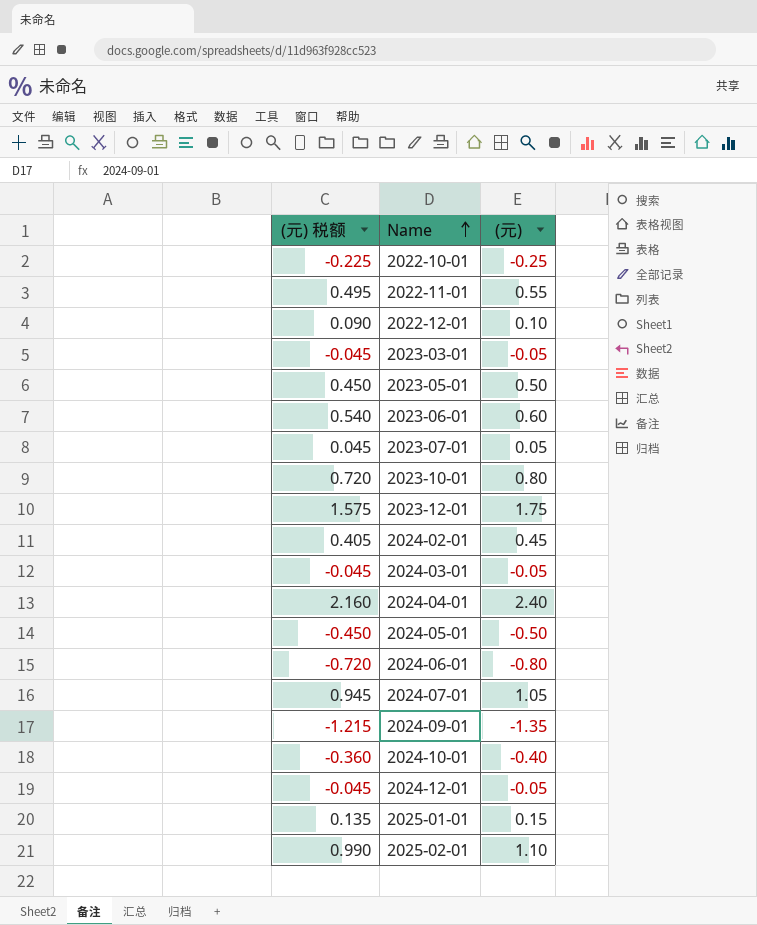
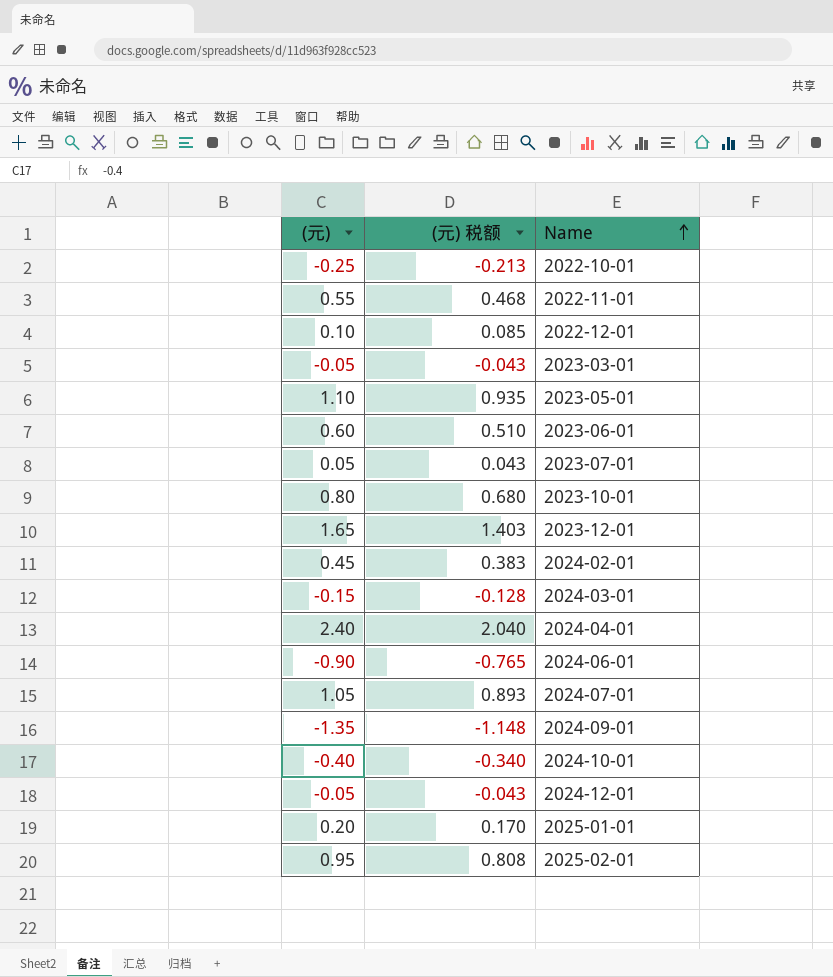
column (元) | position: 3 -> 1
column (元) 税额 | formula: [(元)] * 0.9 -> [(元)] * 0.85
row 2024-05-01: -0.450 | -0.50 -> none
2023-05-01 | (元): 0.50 -> 1.10
2023-12-01 | (元): 1.75 -> 1.65
2024-03-01 | (元): -0.05 -> -0.15
2024-06-01 | (元): -0.80 -> -0.90
2025-01-01 | (元): 0.15 -> 0.20
2025-02-01 | (元): 1.10 -> 0.95

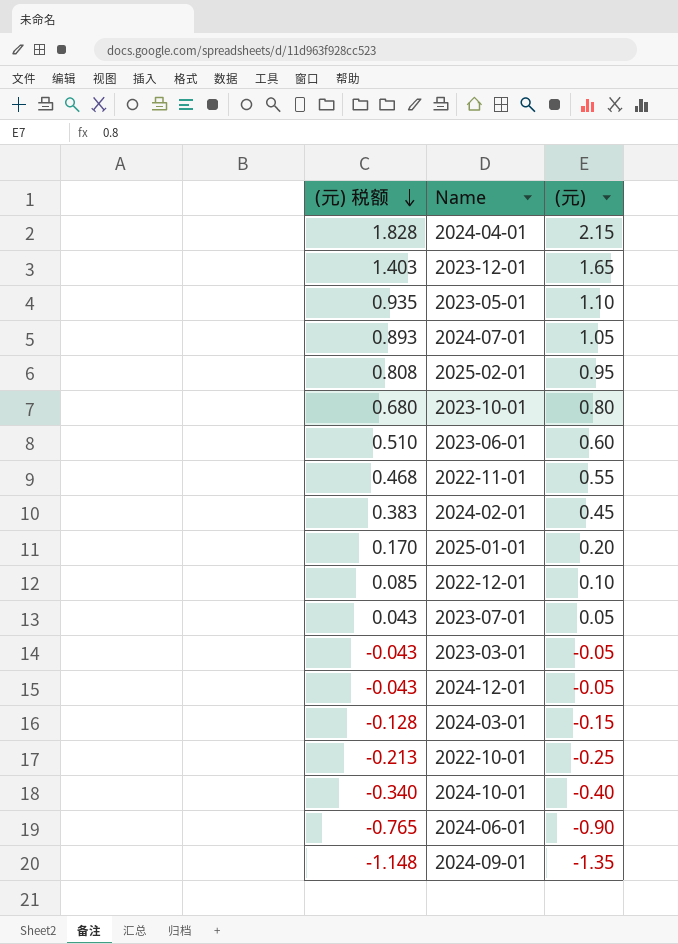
row order: Name ascending -> (元) 税额 descending
column (元) | position: 1 -> 3
2024-04-01 | (元) 税额: 2.040 -> 1.828
2024-04-01 | (元): 2.40 -> 2.15

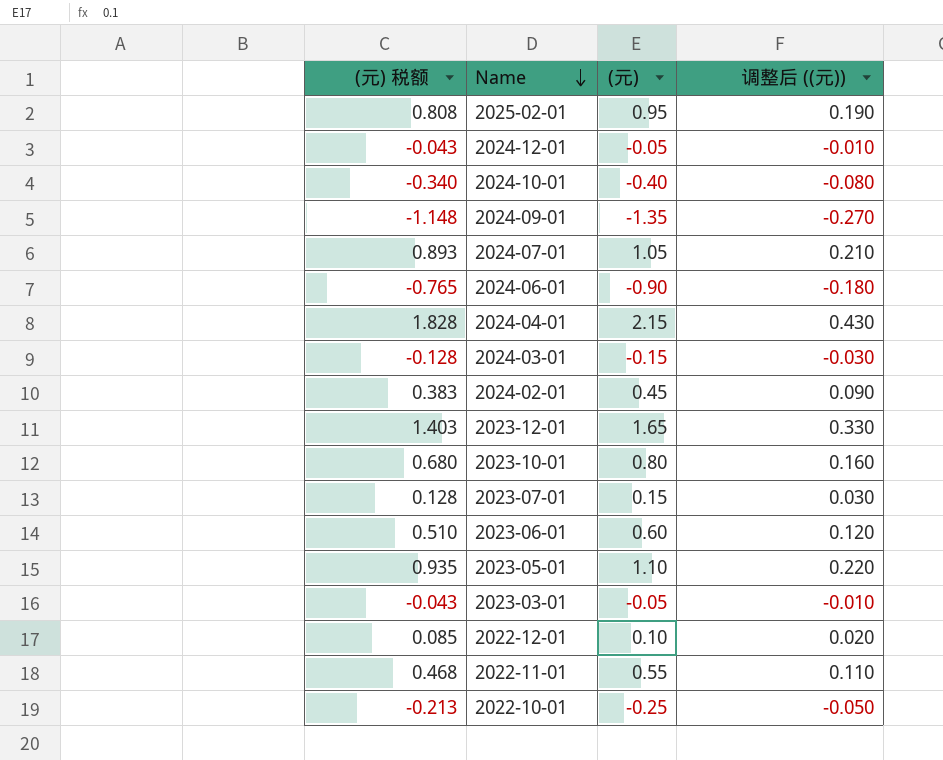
row order: (元) 税额 descending -> Name descending
column 调整后 ((元)) | formula: none -> [(元)] * 0.2
row 2025-01-01: 0.170 | 0.20 -> none
2023-07-01 | (元) 税额: 0.043 -> 0.128
2023-07-01 | (元): 0.05 -> 0.15

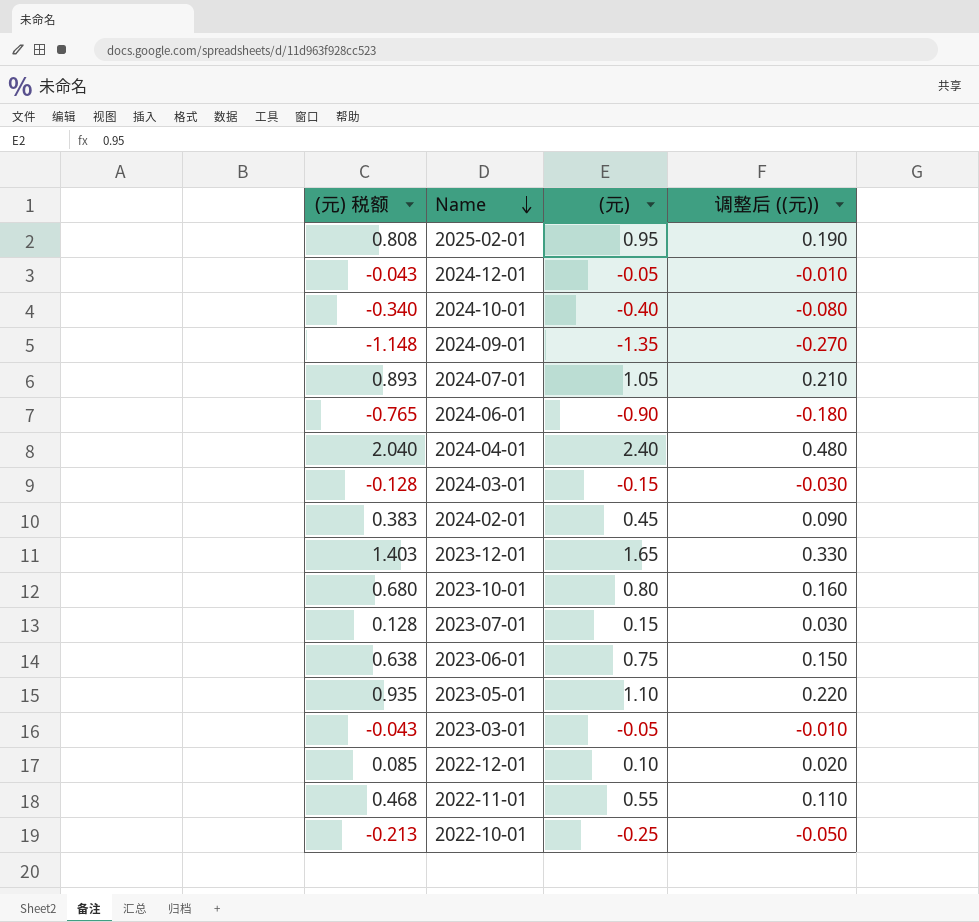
2024-04-01 | (元) 税额: 1.828 -> 2.040
2024-04-01 | (元): 2.15 -> 2.40
2024-04-01 | 调整后 ((元)): 0.430 -> 0.480
2023-06-01 | (元) 税额: 0.510 -> 0.638
2023-06-01 | (元): 0.60 -> 0.75
2023-06-01 | 调整后 ((元)): 0.120 -> 0.150

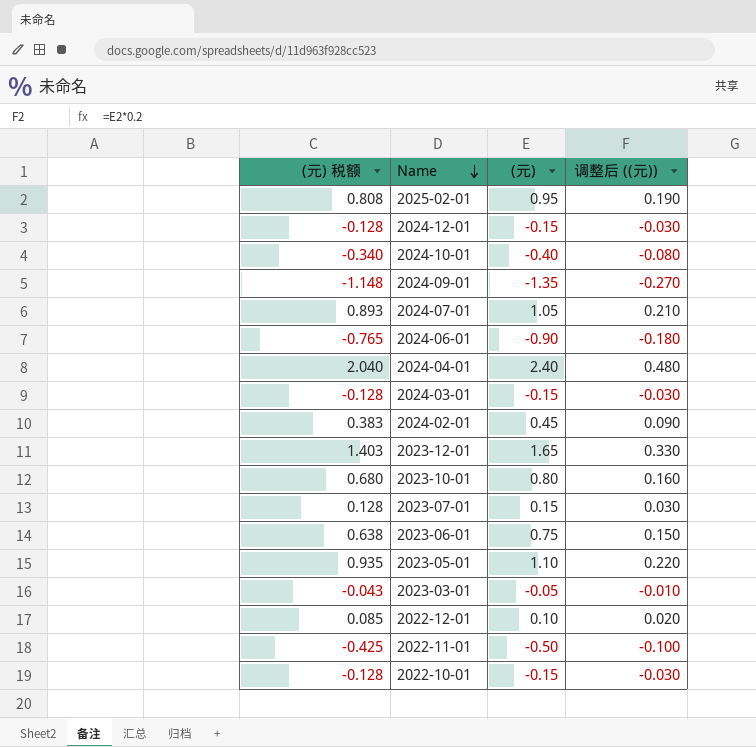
2024-12-01 | (元) 税额: -0.043 -> -0.128
2024-12-01 | (元): -0.05 -> -0.15
2024-12-01 | 调整后 ((元)): -0.010 -> -0.030
2022-11-01 | (元) 税额: 0.468 -> -0.425
2022-11-01 | (元): 0.55 -> -0.50
2022-11-01 | 调整后 ((元)): 0.110 -> -0.100
2022-10-01 | (元) 税额: -0.213 -> -0.128
2022-10-01 | (元): -0.25 -> -0.15
2022-10-01 | 调整后 ((元)): -0.050 -> -0.030

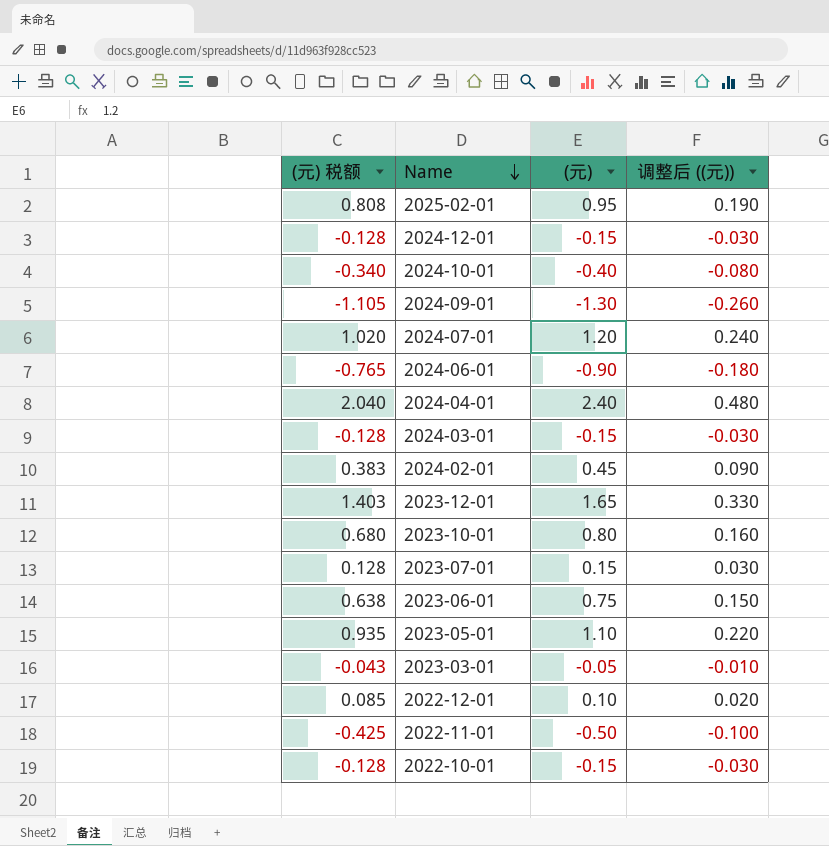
2024-09-01 | (元) 税额: -1.148 -> -1.105
2024-09-01 | (元): -1.35 -> -1.30
2024-09-01 | 调整后 ((元)): -0.270 -> -0.260
2024-07-01 | (元) 税额: 0.893 -> 1.020
2024-07-01 | (元): 1.05 -> 1.20
2024-07-01 | 调整后 ((元)): 0.210 -> 0.240

